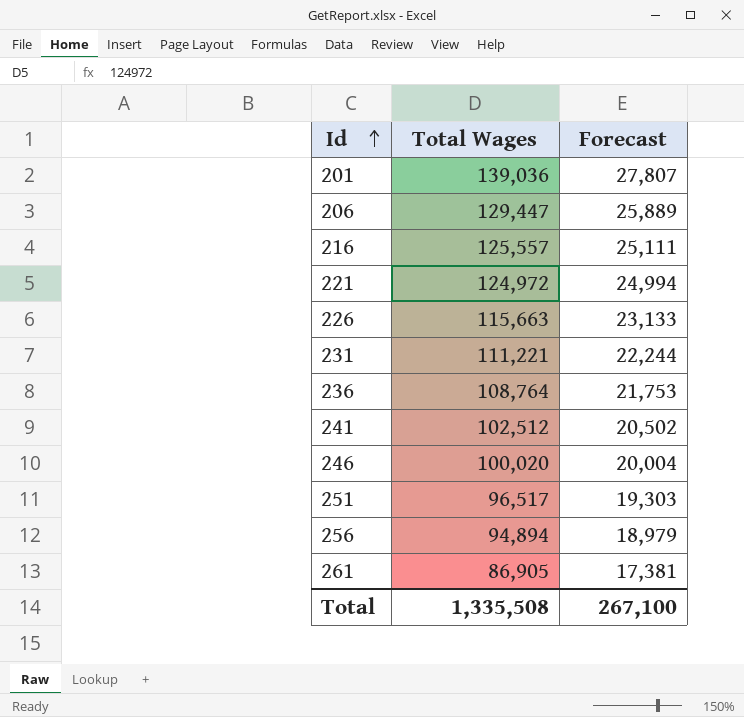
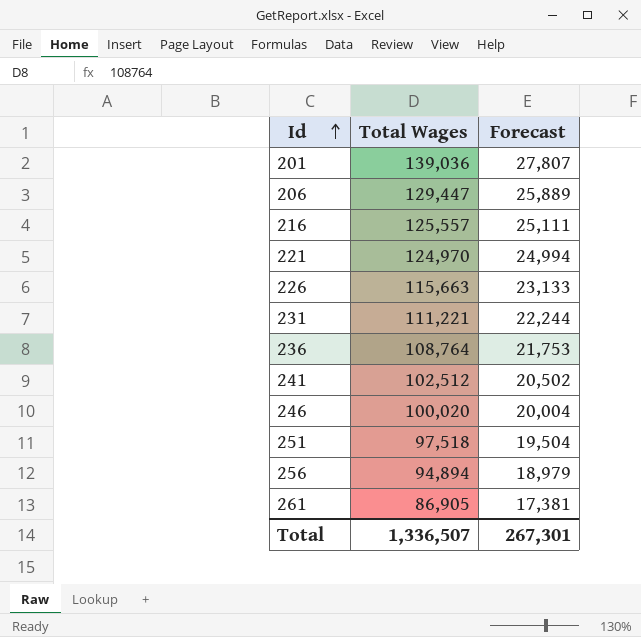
221 | Total Wages: 124,972 -> 124,970
251 | Total Wages: 96,517 -> 97,518
251 | Forecast: 19,303 -> 19,504
Total | Total Wages: 1,335,508 -> 1,336,507
Total | Forecast: 267,100 -> 267,301

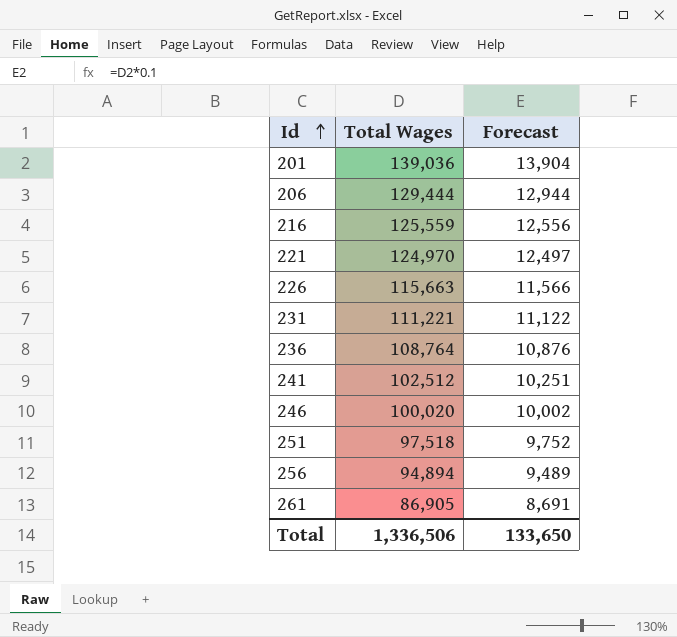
column Forecast | formula: [Total Wages] * 0.2 -> [Total Wages] * 0.1
206 | Total Wages: 129,447 -> 129,444
216 | Total Wages: 125,557 -> 125,559
Total | Total Wages: 1,336,507 -> 1,336,506
Total | Forecast: 267,301 -> 133,650

